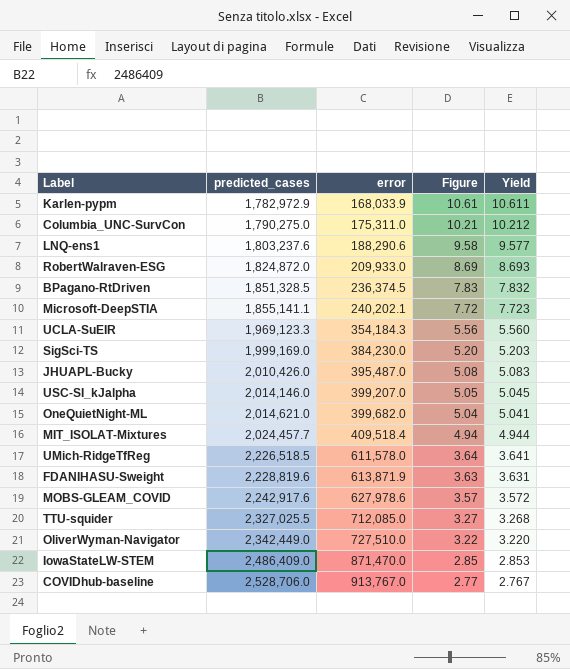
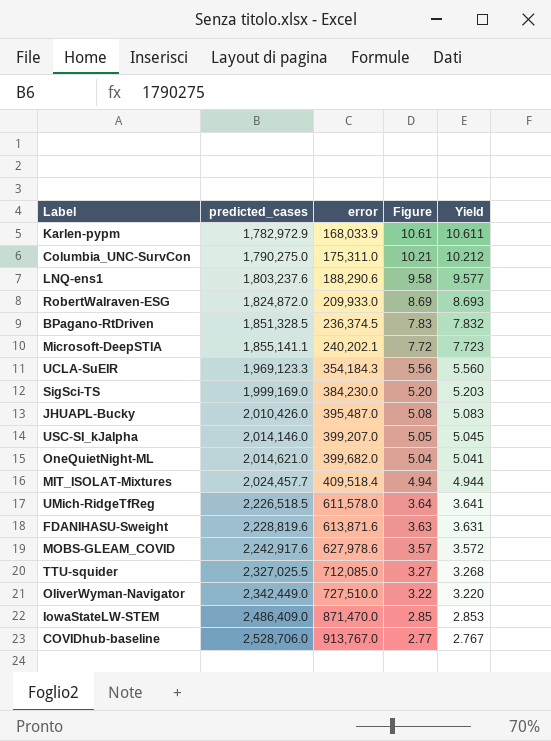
FDANIHASU-Sweight | error: 613,871.9 -> 613,871.6

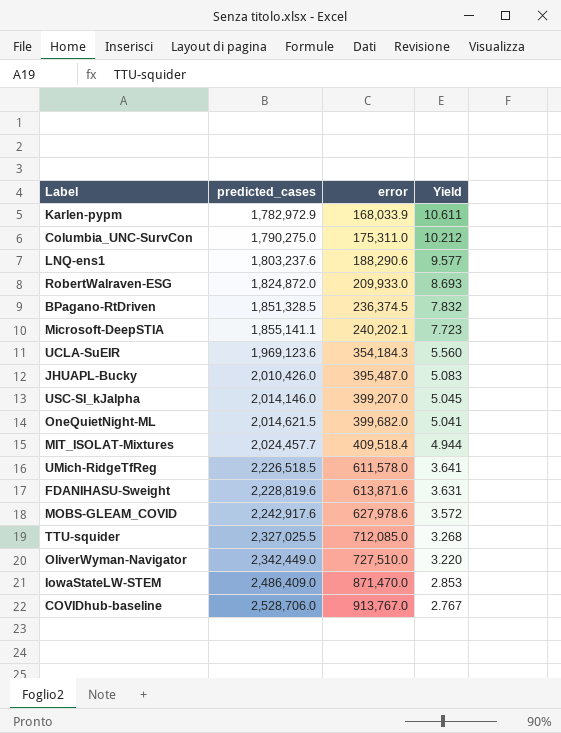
column Figure | formula: [predicted_cases] / [error] -> none
row SigSci-TS: 1,999,169.0 | 384,230.0 | 5.20 | 5.203 -> none
UCLA-SuEIR | predicted_cases: 1,969,123.3 -> 1,969,123.6
OneQuietNight-ML | predicted_cases: 2,014,621.0 -> 2,014,621.5

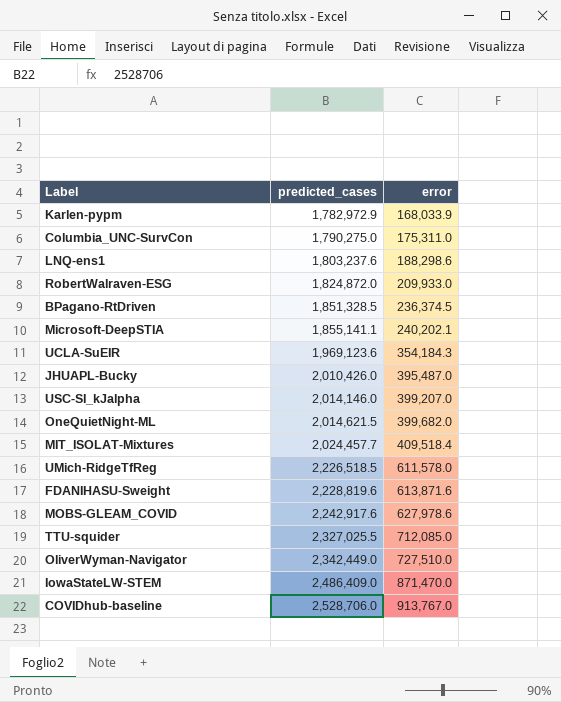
column Yield | formula: [predicted_cases] / [error] -> none
LNQ-ens1 | error: 188,290.6 -> 188,298.6

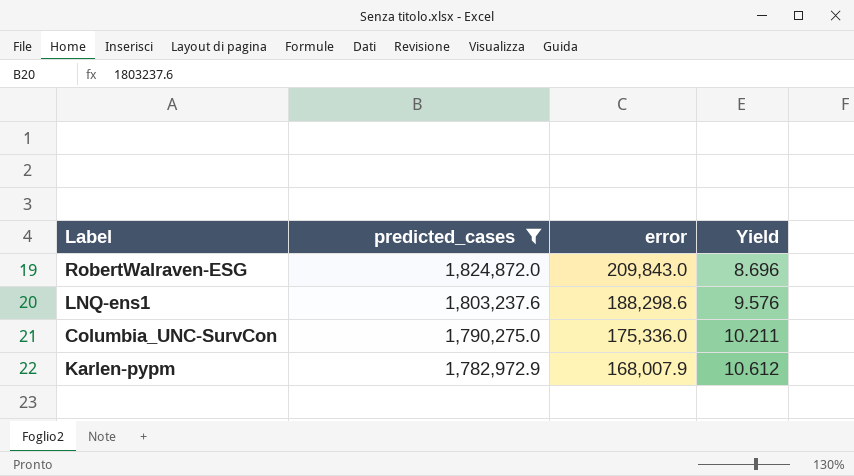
filter: none -> predicted_cases <= 1,824,872.0
row order: predicted_cases ascending -> predicted_cases descending
column Yield | formula: none -> [predicted_cases] / [error]
RobertWalraven-ESG | error: 209,933.0 -> 209,843.0
Columbia_UNC-SurvCon | error: 175,311.0 -> 175,336.0
Karlen-pypm | error: 168,033.9 -> 168,007.9

